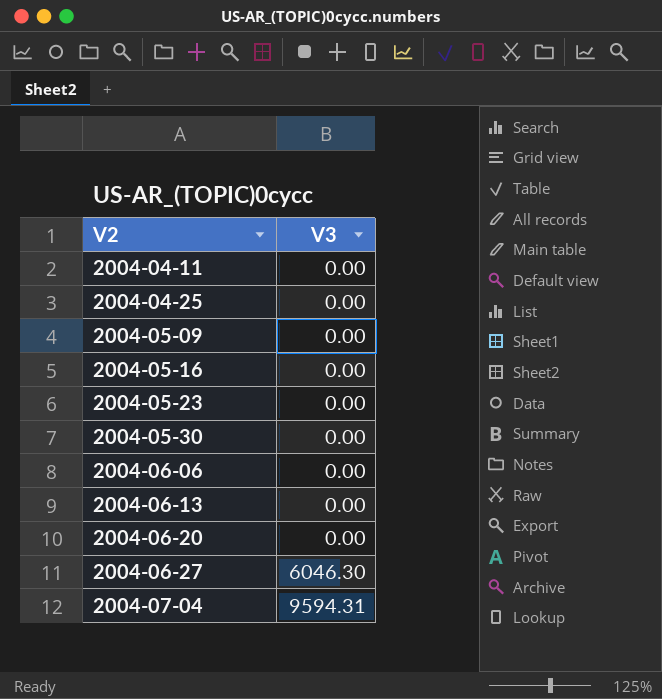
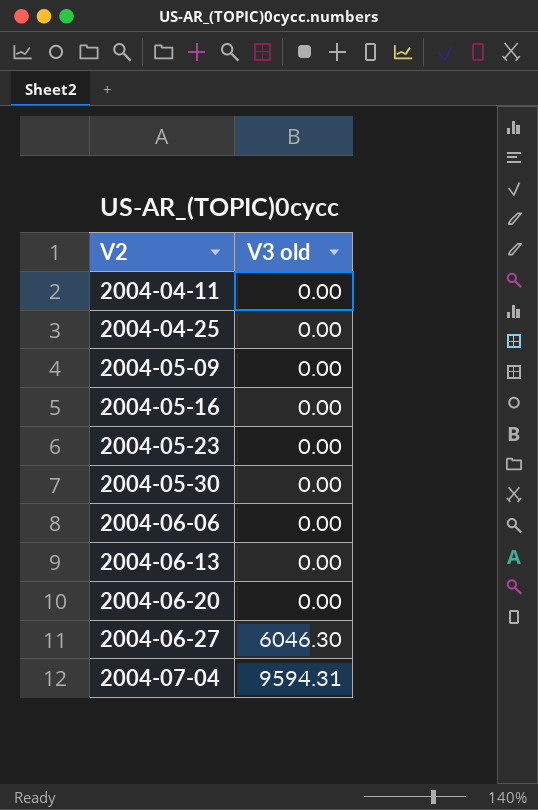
column name: V3 -> V3 old

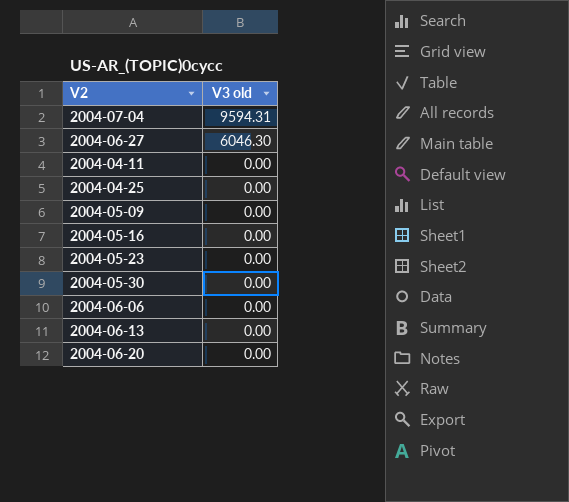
row order: V2 ascending -> V3 old descending

